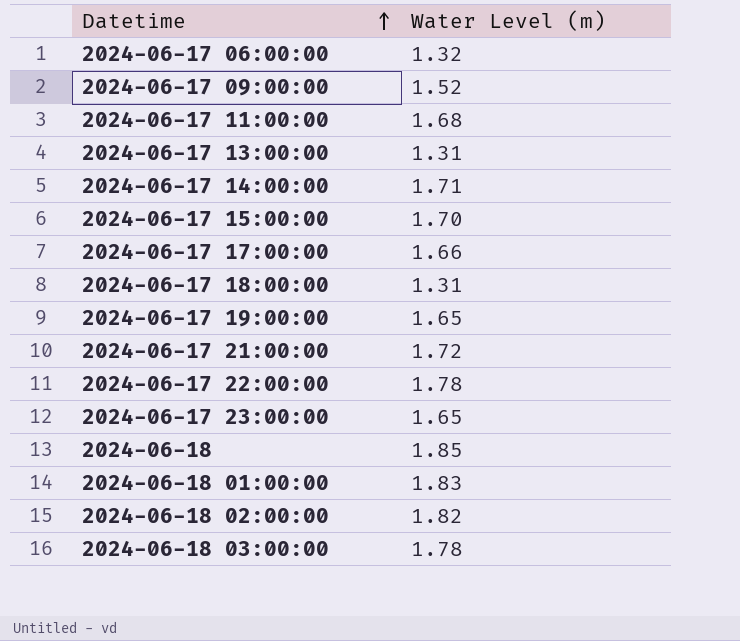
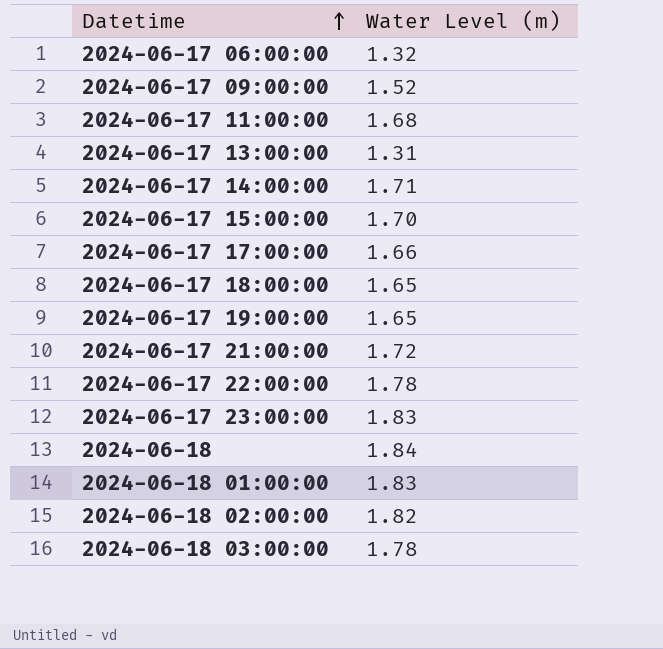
2024-06-17 18:00:00 | Water Level (m): 1.31 -> 1.65
2024-06-17 23:00:00 | Water Level (m): 1.65 -> 1.83
2024-06-18 | Water Level (m): 1.85 -> 1.84

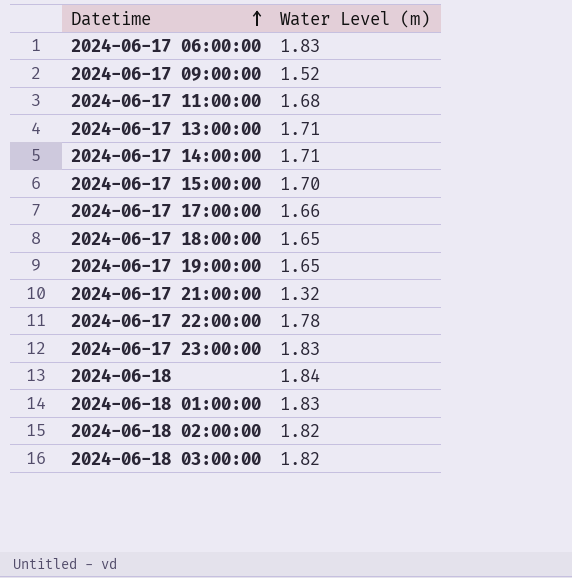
2024-06-17 06:00:00 | Water Level (m): 1.32 -> 1.83
2024-06-17 13:00:00 | Water Level (m): 1.31 -> 1.71
2024-06-17 21:00:00 | Water Level (m): 1.72 -> 1.32
2024-06-18 03:00:00 | Water Level (m): 1.78 -> 1.82

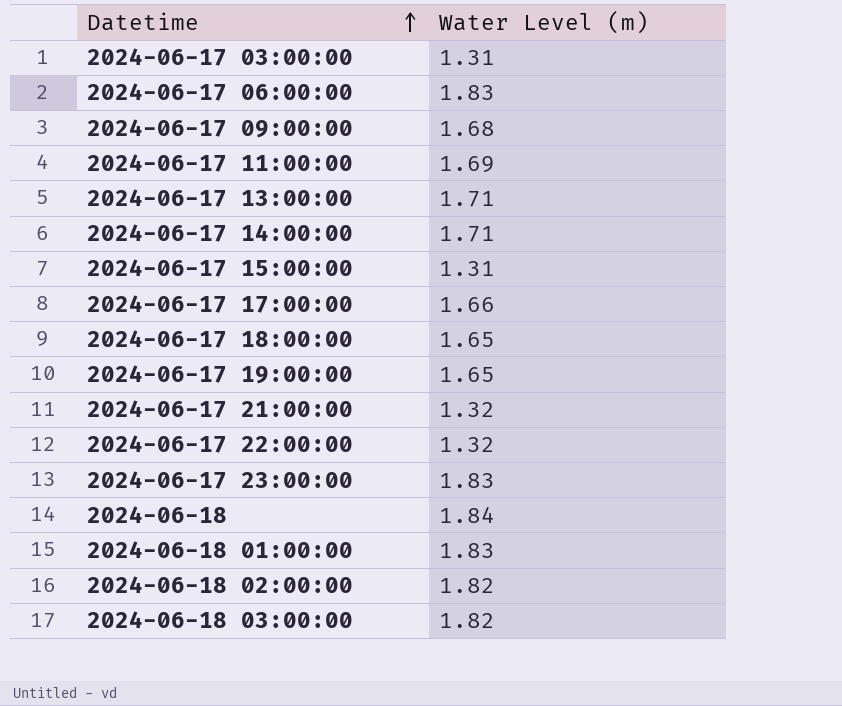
row 2024-06-17 03:00:00: none -> 1.31
2024-06-17 09:00:00 | Water Level (m): 1.52 -> 1.68
2024-06-17 11:00:00 | Water Level (m): 1.68 -> 1.69
2024-06-17 15:00:00 | Water Level (m): 1.70 -> 1.31
2024-06-17 22:00:00 | Water Level (m): 1.78 -> 1.32

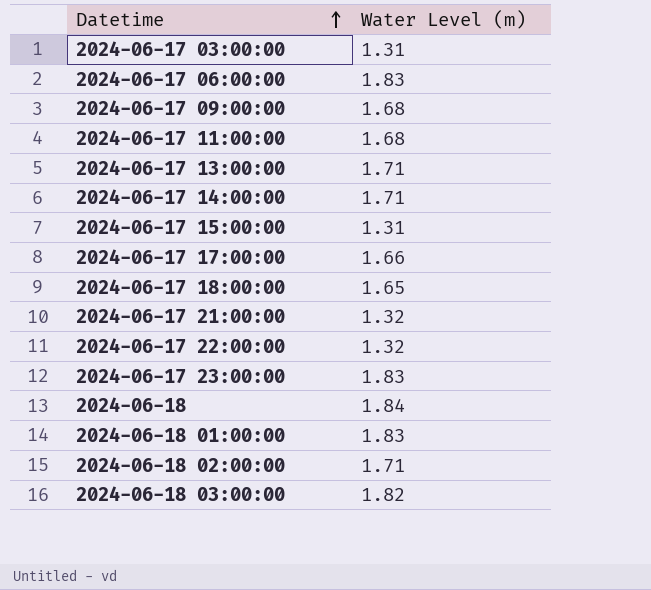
row 2024-06-17 19:00:00: 1.65 -> none
2024-06-17 11:00:00 | Water Level (m): 1.69 -> 1.68
2024-06-18 02:00:00 | Water Level (m): 1.82 -> 1.71

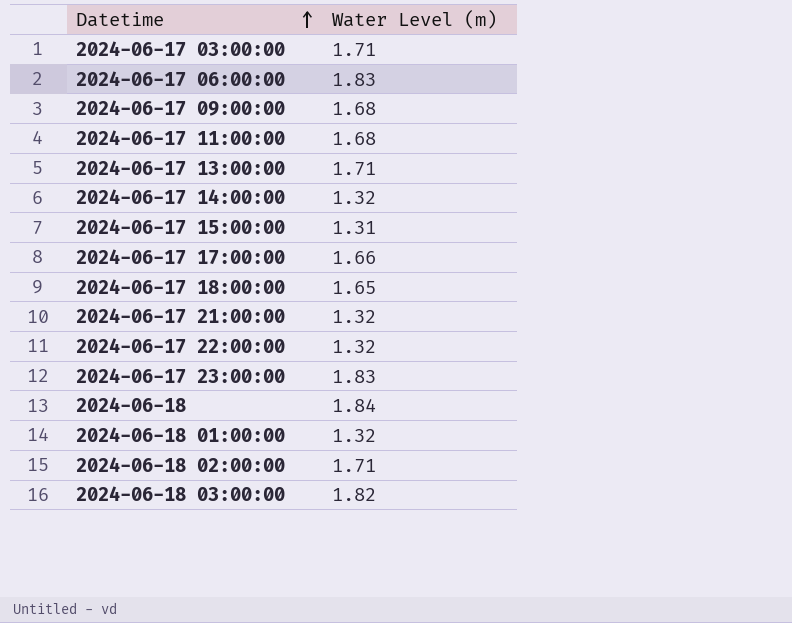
2024-06-17 03:00:00 | Water Level (m): 1.31 -> 1.71
2024-06-17 14:00:00 | Water Level (m): 1.71 -> 1.32
2024-06-18 01:00:00 | Water Level (m): 1.83 -> 1.32

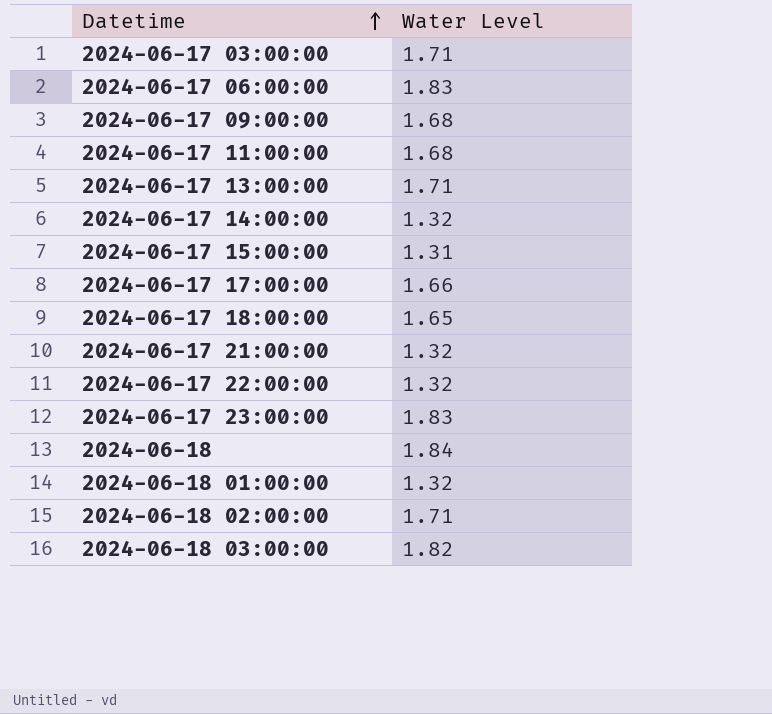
column name: Water Level (m) -> Water Level

